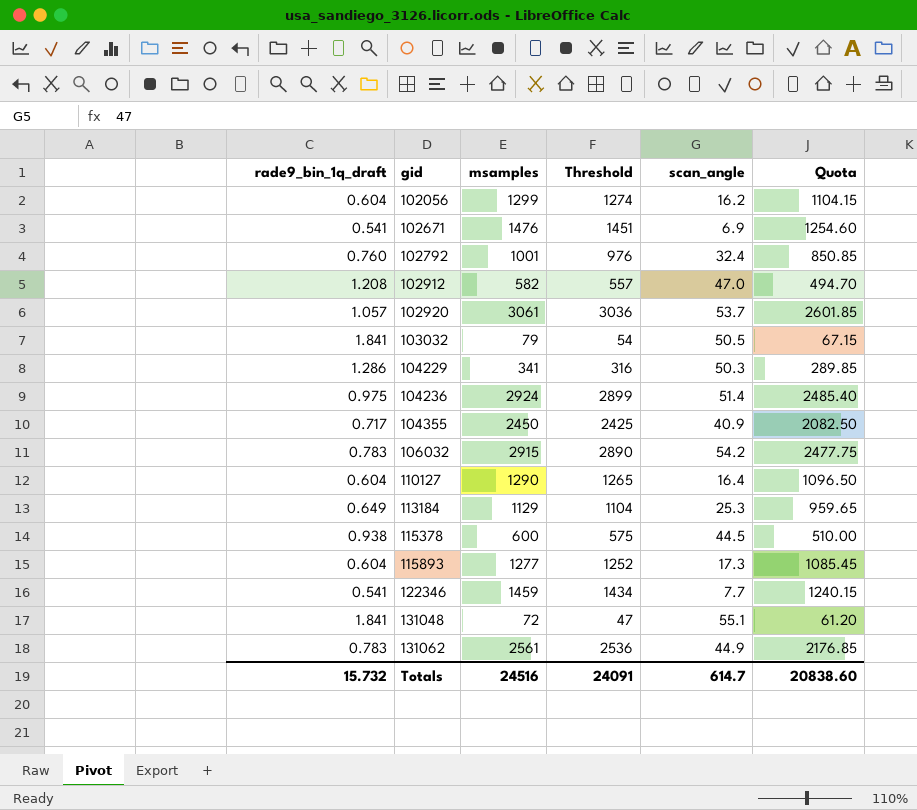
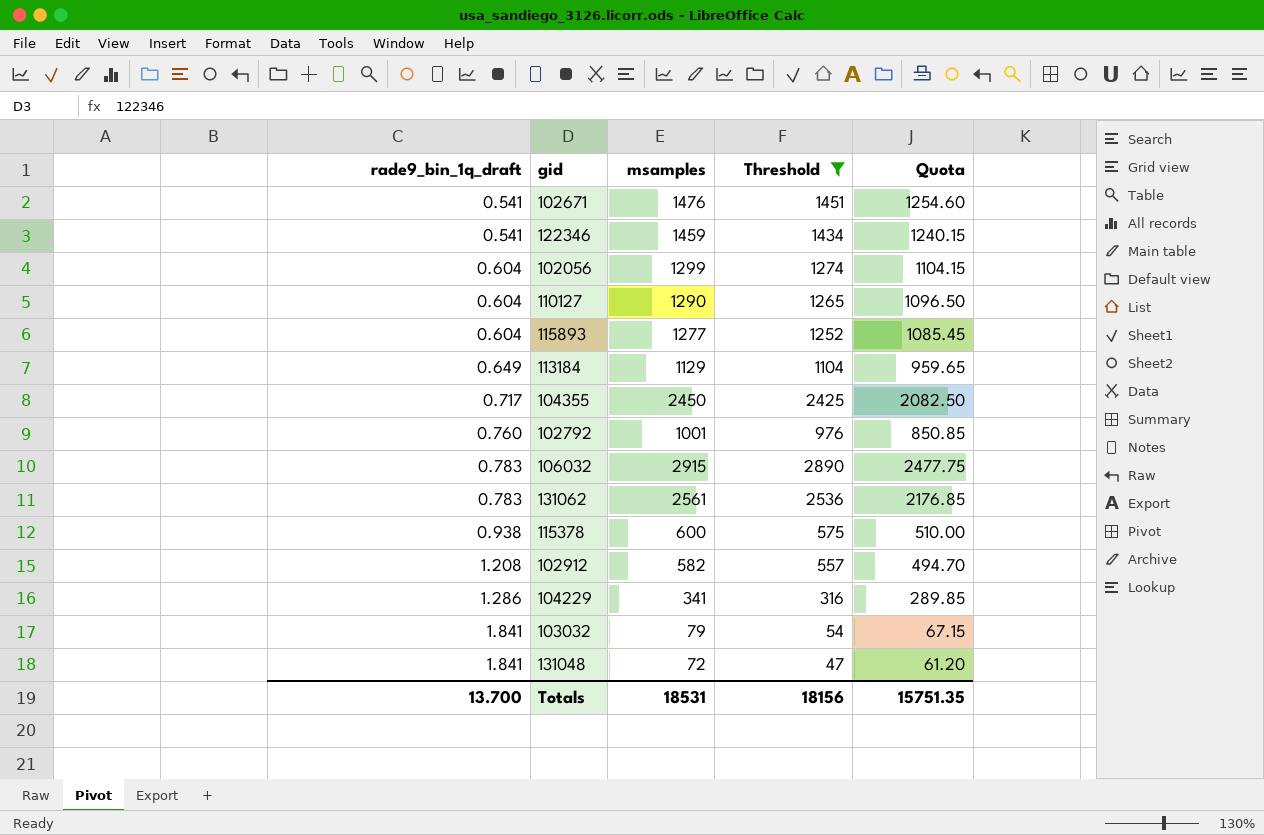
filter: none -> Threshold <= 2890
row order: gid ascending -> rade9_bin_1q_draft ascending
column scan_angle | position: 5 -> none
Totals | rade9_bin_1q_draft: 15.732 -> 13.700
Totals | msamples: 24516 -> 18531
Totals | Threshold: 24091 -> 18156
Totals | Quota: 20838.60 -> 15751.35

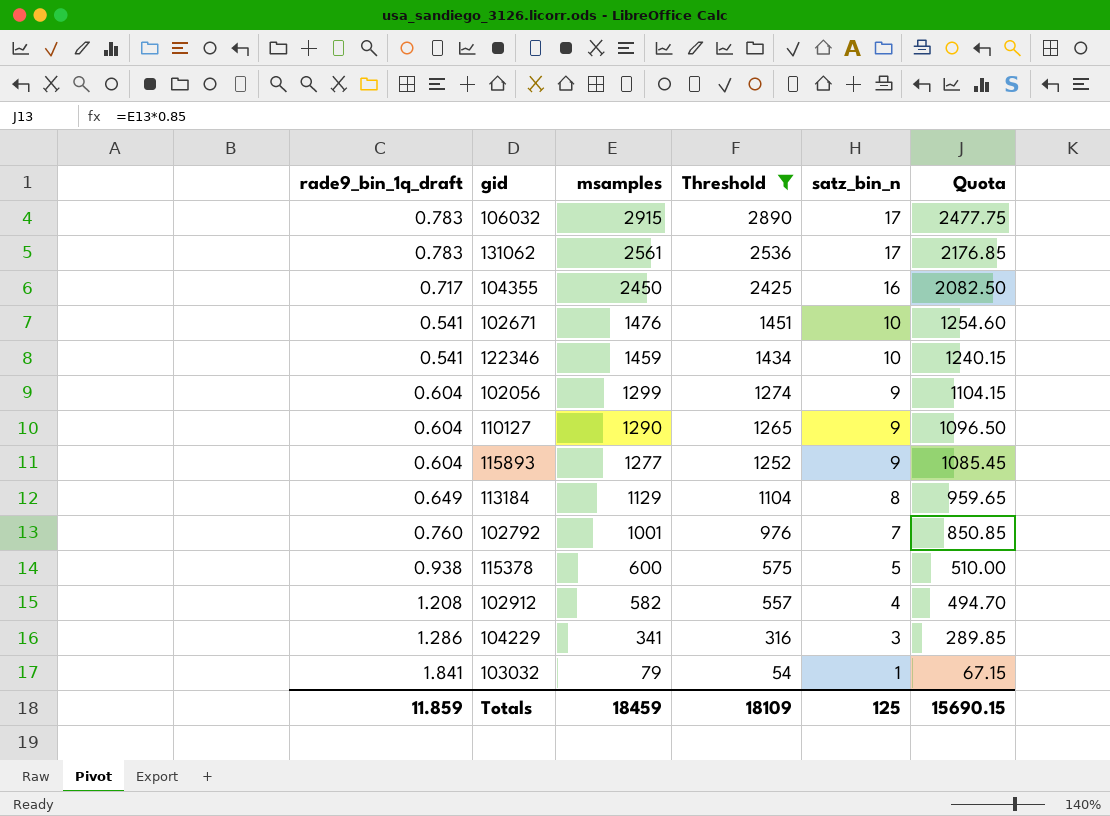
row order: rade9_bin_1q_draft ascending -> msamples descending
column satz_bin_n | position: none -> 5
row 131048: 1.841 | 72 | 47 | 61.20 -> none
Totals | rade9_bin_1q_draft: 13.700 -> 11.859
Totals | msamples: 18531 -> 18459
Totals | Threshold: 18156 -> 18109
Totals | Quota: 15751.35 -> 15690.15

